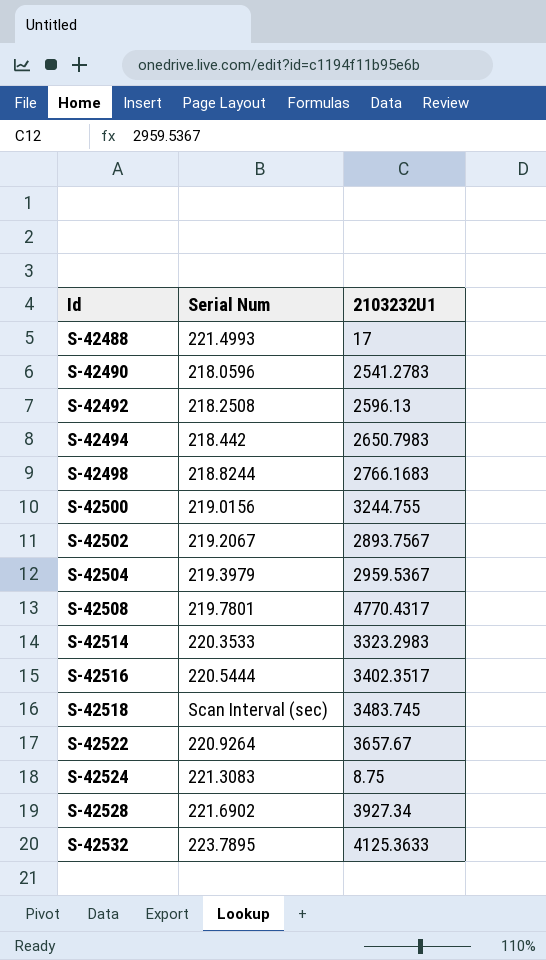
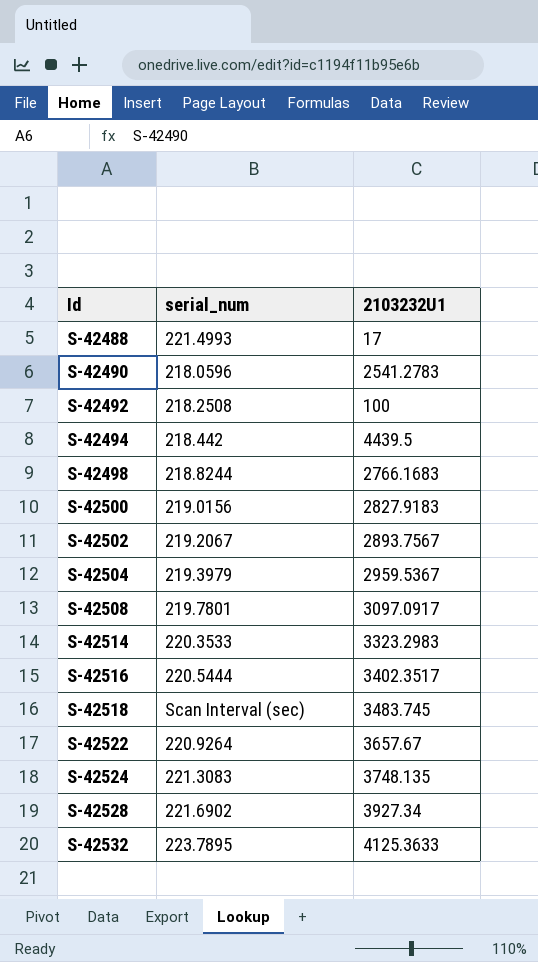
column name: Serial Num -> serial_num
S-42492 | 2103232U1: 2596.13 -> 100
S-42494 | 2103232U1: 2650.7983 -> 4439.5
S-42500 | 2103232U1: 3244.755 -> 2827.9183
S-42508 | 2103232U1: 4770.4317 -> 3097.0917
S-42524 | 2103232U1: 8.75 -> 3748.135

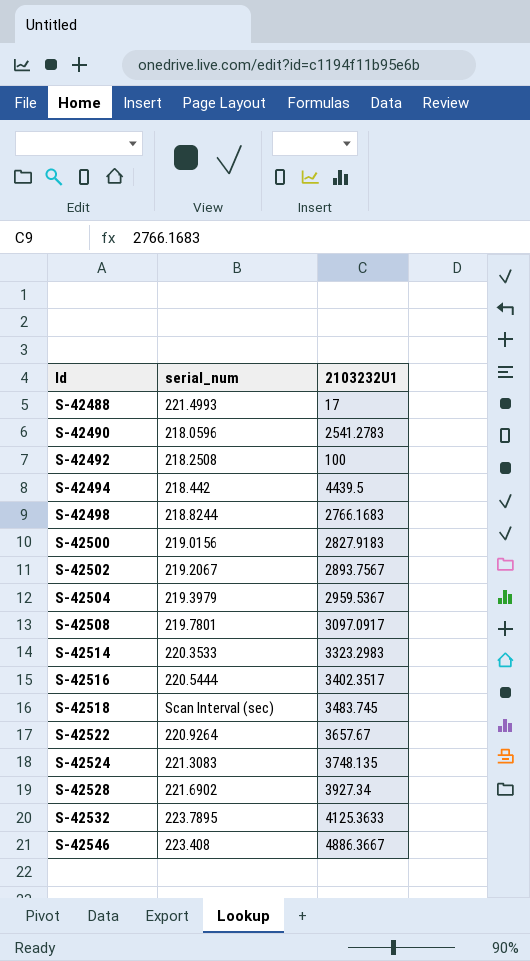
row S-42546: none -> 223.408 | 4886.3667

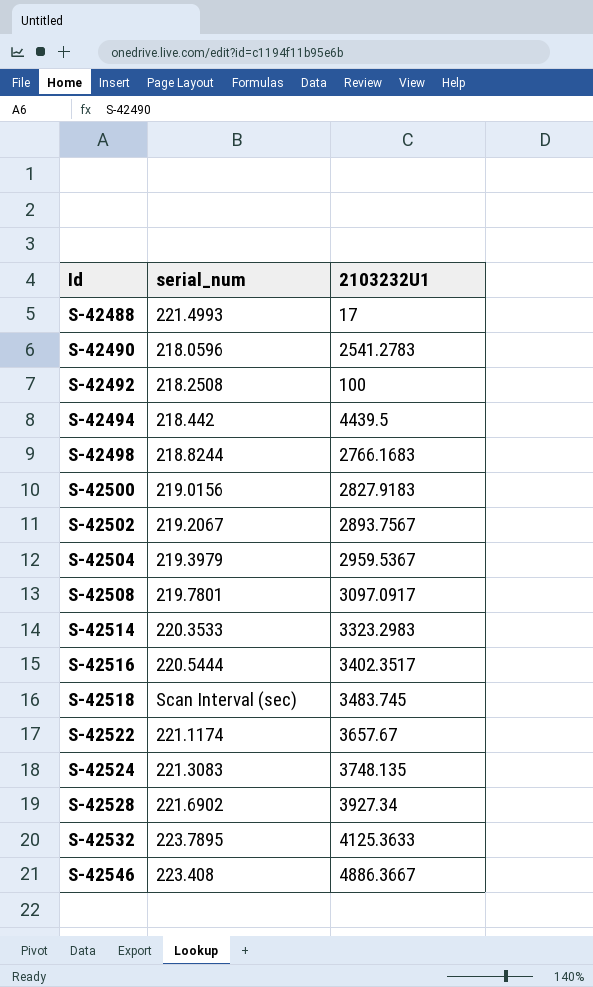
S-42522 | serial_num: 220.9264 -> 221.1174

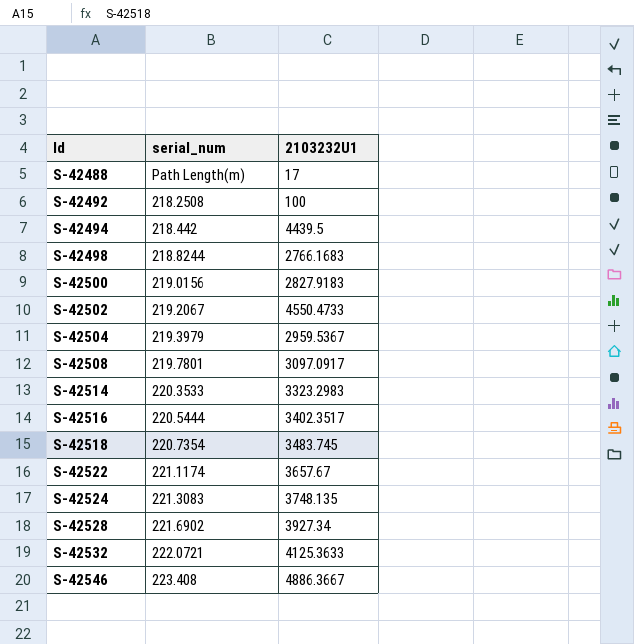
row S-42490: 218.0596 | 2541.2783 -> none
S-42488 | serial_num: 221.4993 -> Path Length(m)
S-42502 | 2103232U1: 2893.7567 -> 4550.4733
S-42518 | serial_num: Scan Interval (sec) -> 220.7354
S-42532 | serial_num: 223.7895 -> 222.0721

